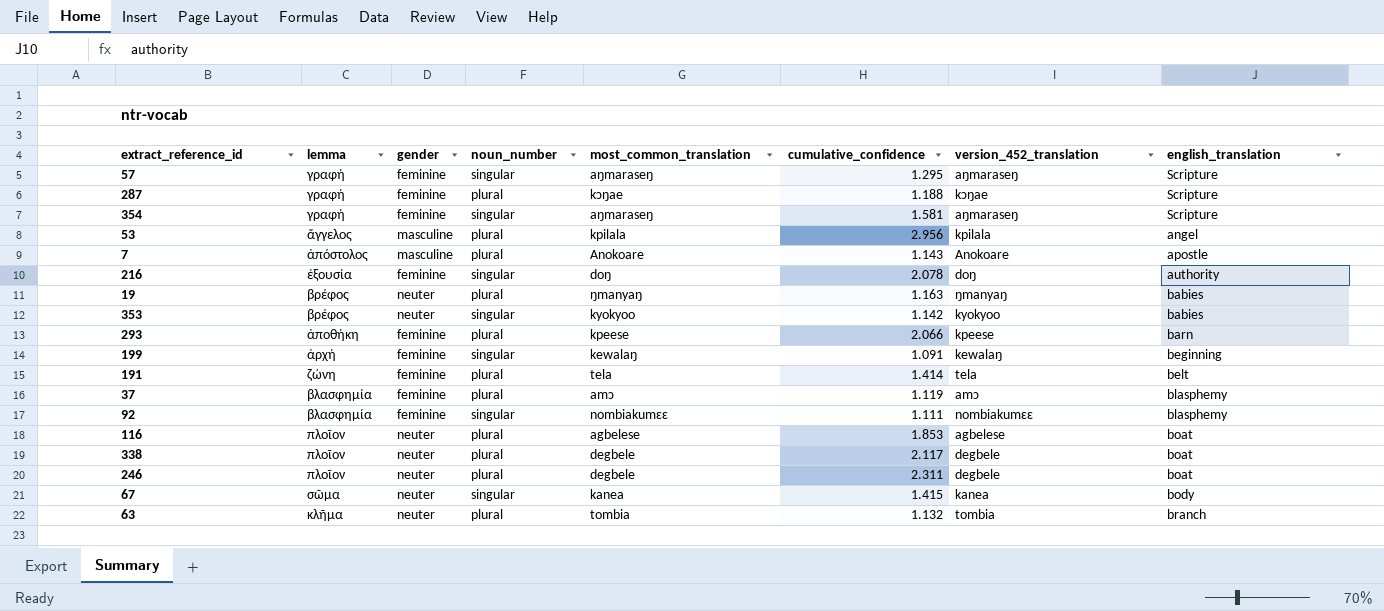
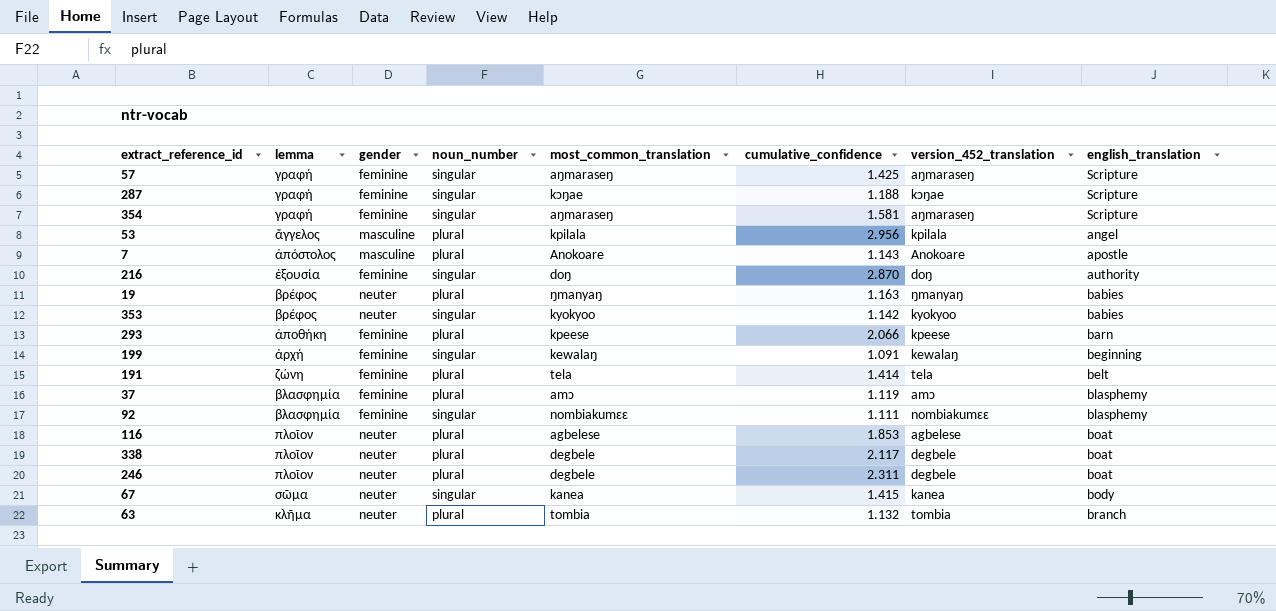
57 | cumulative_confidence: 1.295 -> 1.425
287 | noun_number: plural -> singular
216 | cumulative_confidence: 2.078 -> 2.870

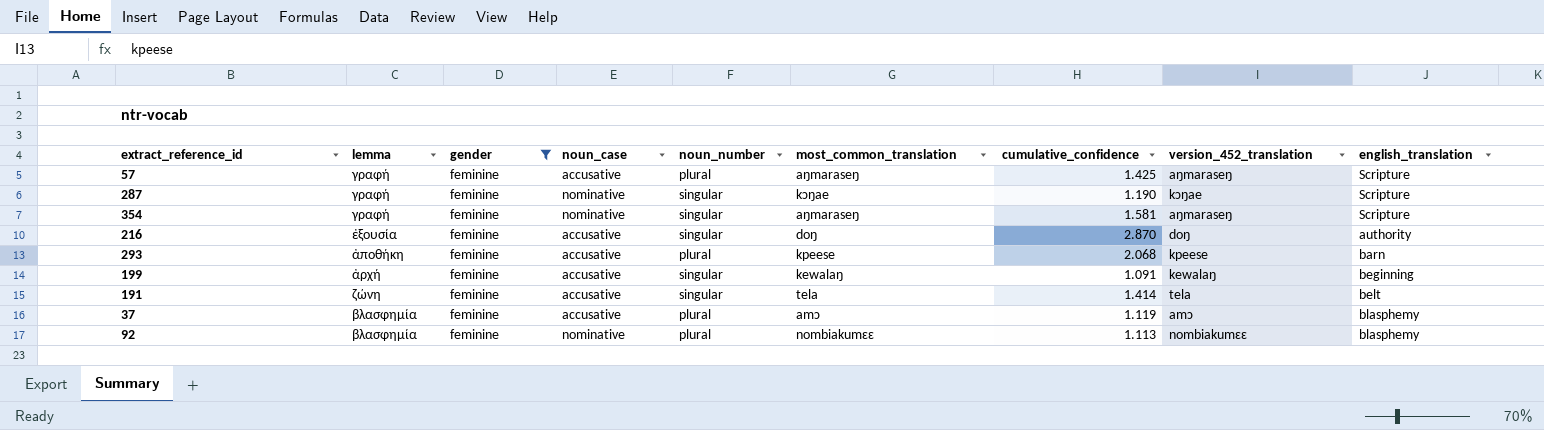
filter: none -> gender = feminine
column noun_case | position: none -> 4
57 | noun_number: singular -> plural
287 | cumulative_confidence: 1.188 -> 1.190
293 | cumulative_confidence: 2.066 -> 2.068
191 | noun_number: plural -> singular
92 | noun_number: singular -> plural
92 | cumulative_confidence: 1.111 -> 1.113

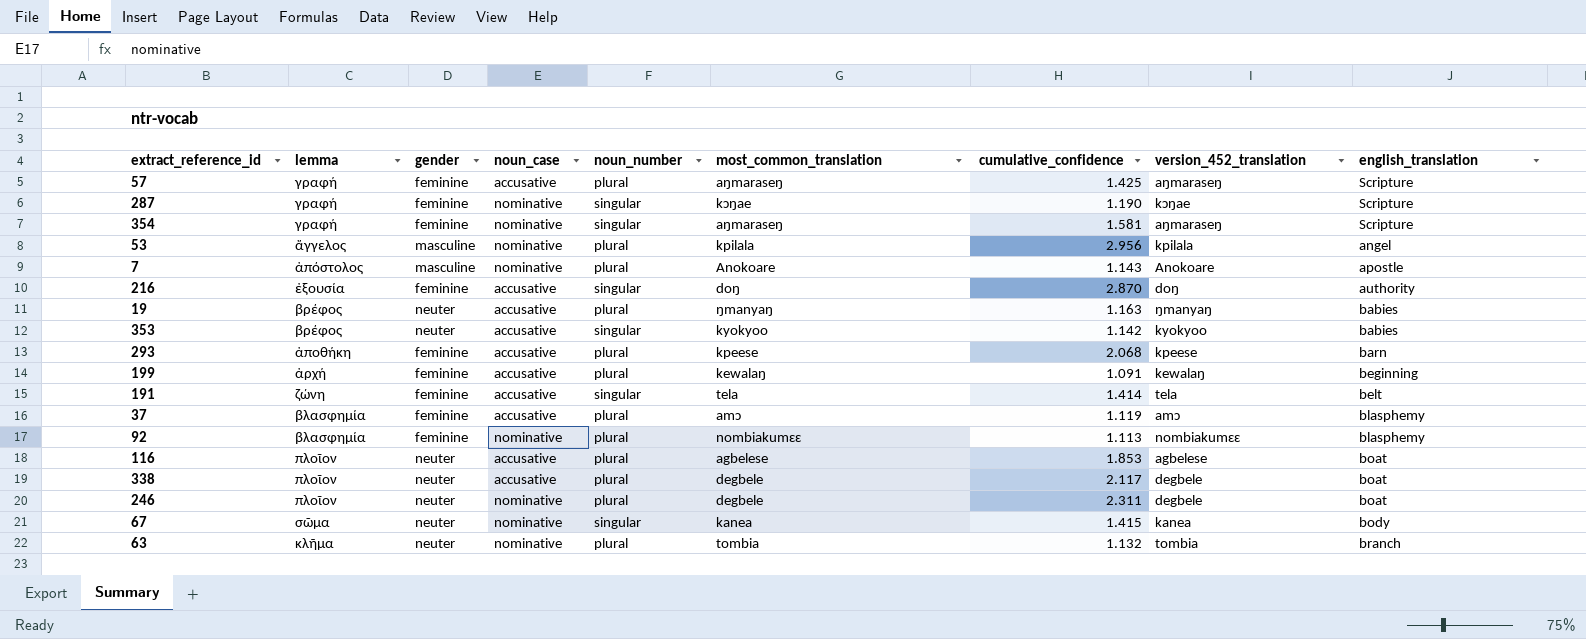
filter: gender = feminine -> none
199 | noun_number: singular -> plural

